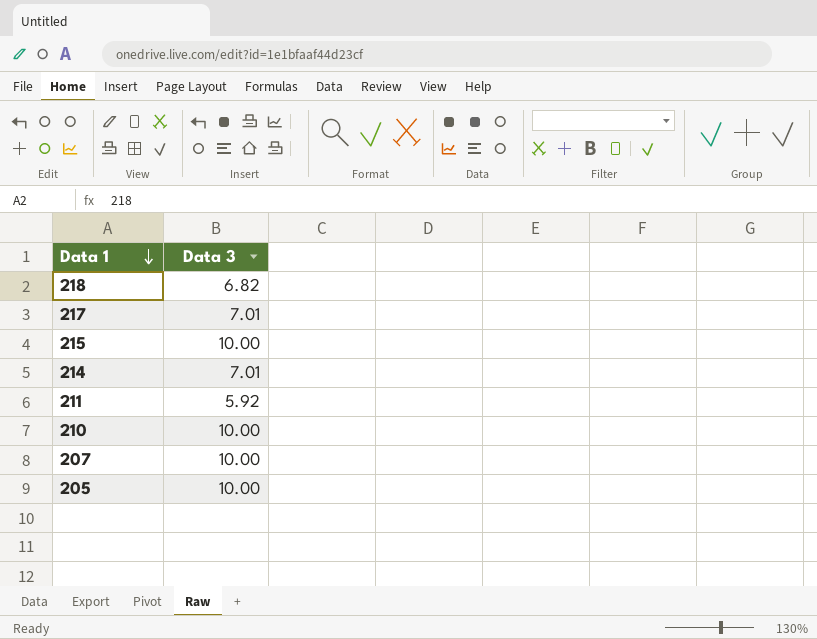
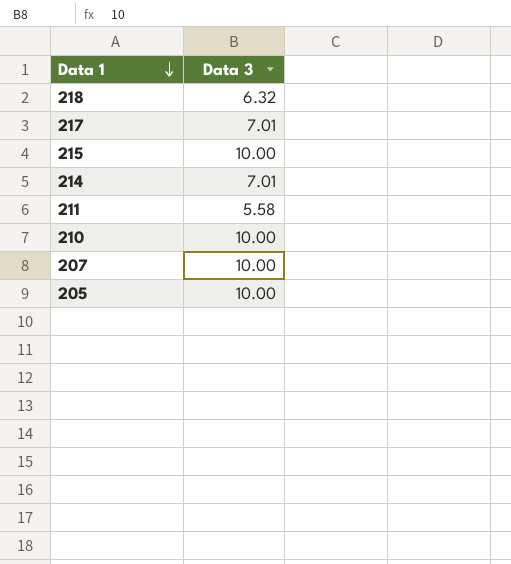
218 | Data 3: 6.82 -> 6.32
211 | Data 3: 5.92 -> 5.58

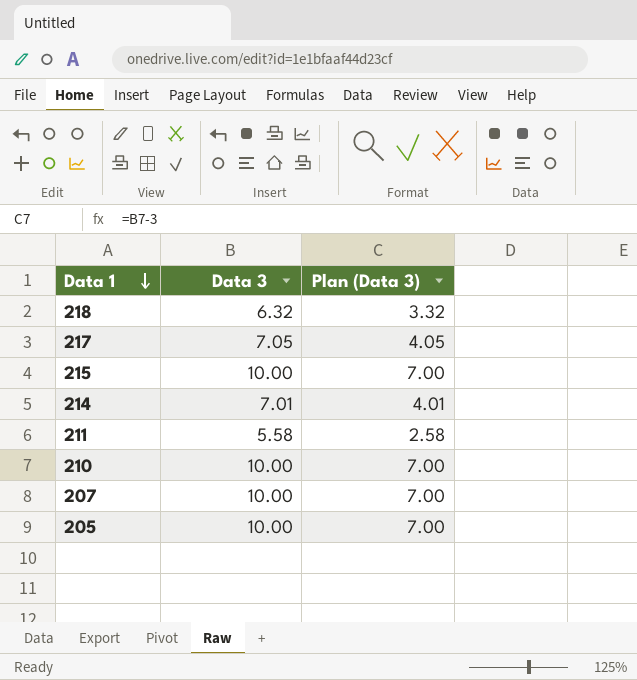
column Plan (Data 3) | formula: none -> [Data 3] - 3
217 | Data 3: 7.01 -> 7.05

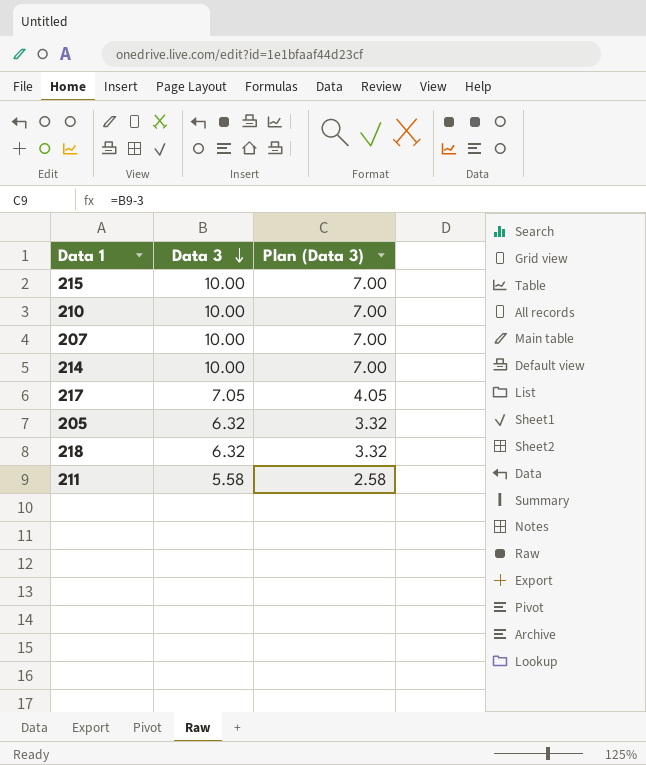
row order: Data 1 descending -> Data 3 descending
214 | Data 3: 7.01 -> 10.00
214 | Plan (Data 3): 4.01 -> 7.00
205 | Data 3: 10.00 -> 6.32
205 | Plan (Data 3): 7.00 -> 3.32

